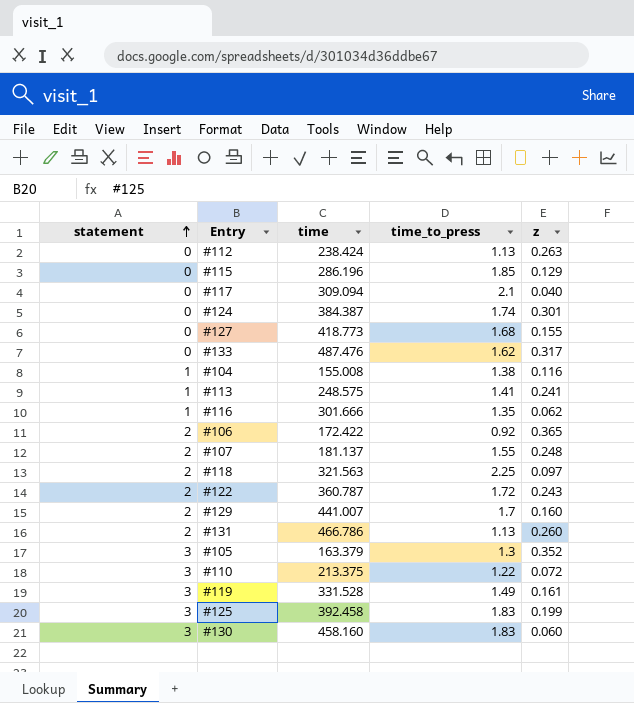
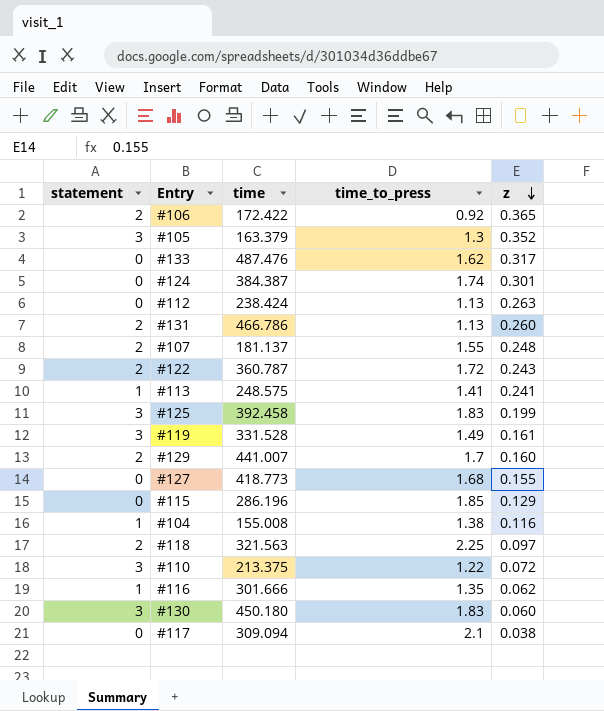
row order: statement ascending -> z descending
#130 | time: 458.160 -> 450.180
#117 | z: 0.040 -> 0.038

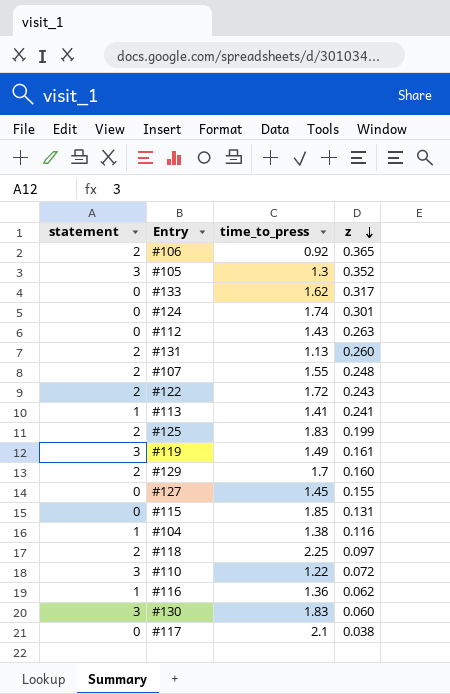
column time | position: 3 -> none
#112 | time_to_press: 1.13 -> 1.43
#125 | statement: 3 -> 2
#127 | time_to_press: 1.68 -> 1.45
#115 | z: 0.129 -> 0.131
#116 | time_to_press: 1.35 -> 1.36

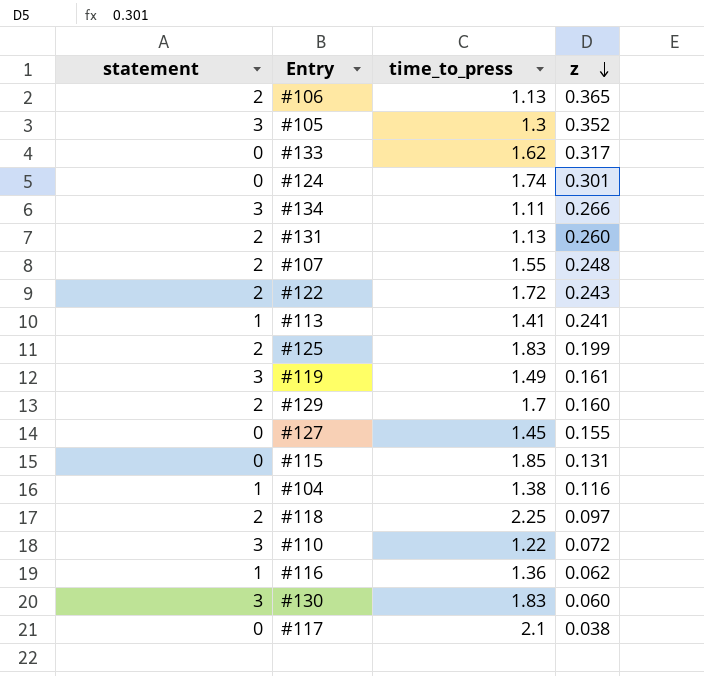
row #112: 0 | 1.43 | 0.263 -> none
#106 | time_to_press: 0.92 -> 1.13
row #134: none -> 3 | 1.11 | 0.266

